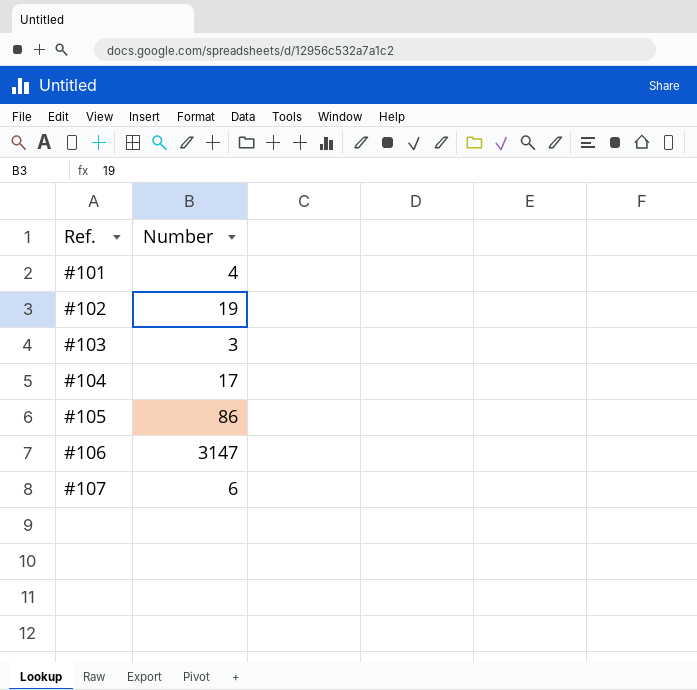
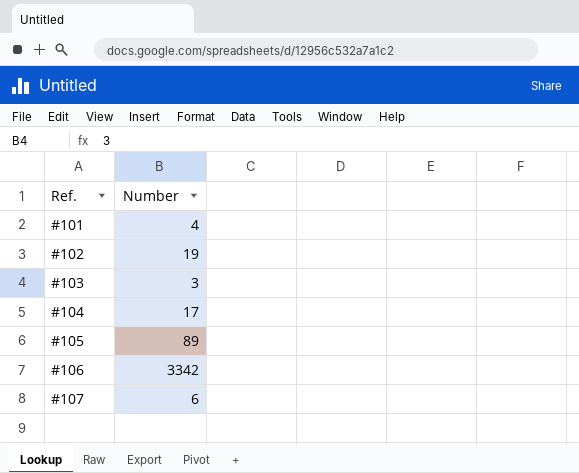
#105 | Number: 86 -> 89
#106 | Number: 3147 -> 3342

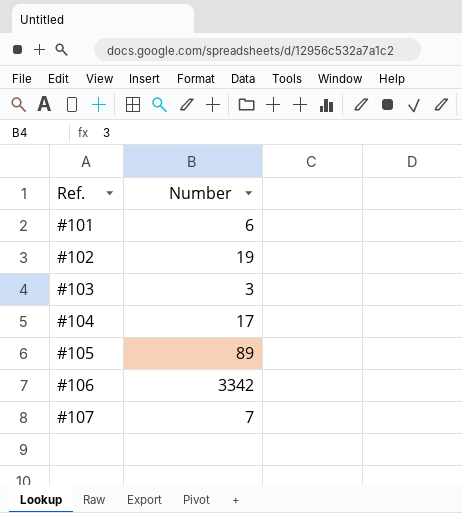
#101 | Number: 4 -> 6
#107 | Number: 6 -> 7

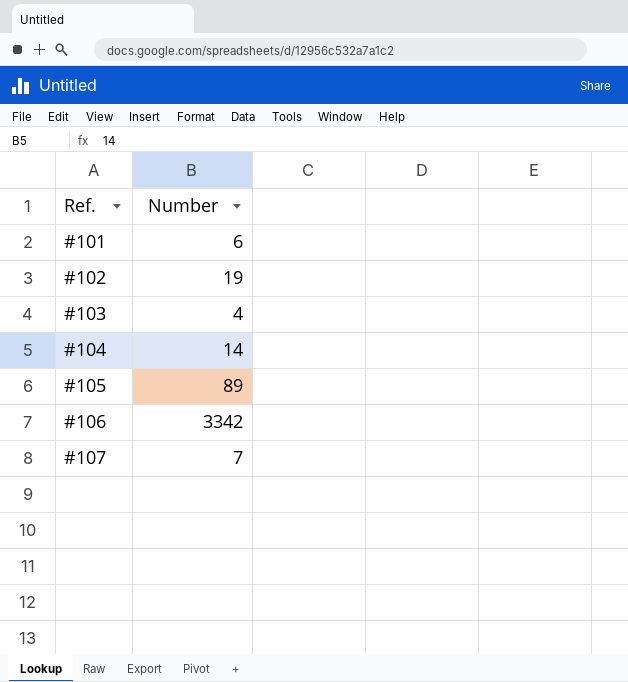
#103 | Number: 3 -> 4
#104 | Number: 17 -> 14

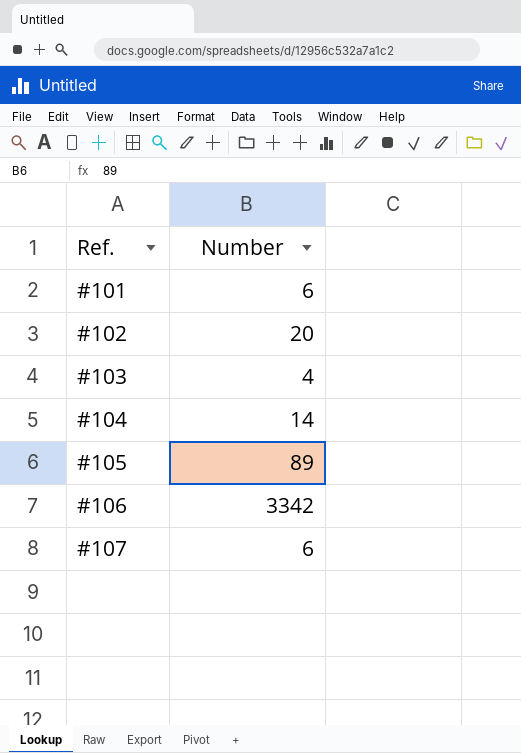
#102 | Number: 19 -> 20
#107 | Number: 7 -> 6

